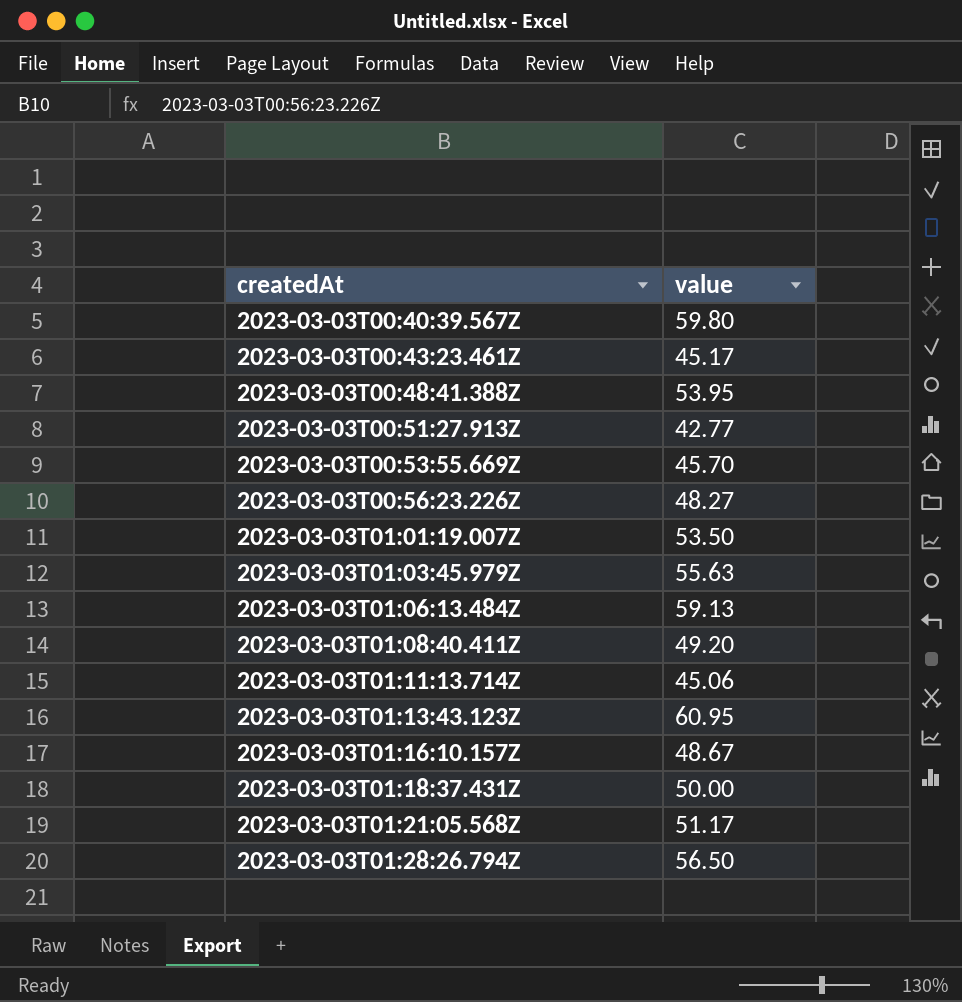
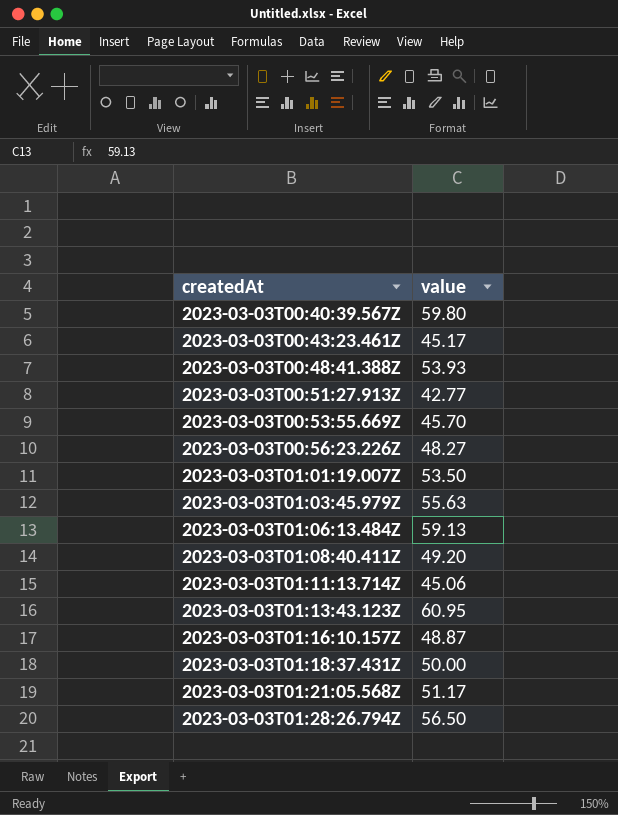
2023-03-03T00:48:41.388Z | value: 53.95 -> 53.93
2023-03-03T01:16:10.157Z | value: 48.67 -> 48.87

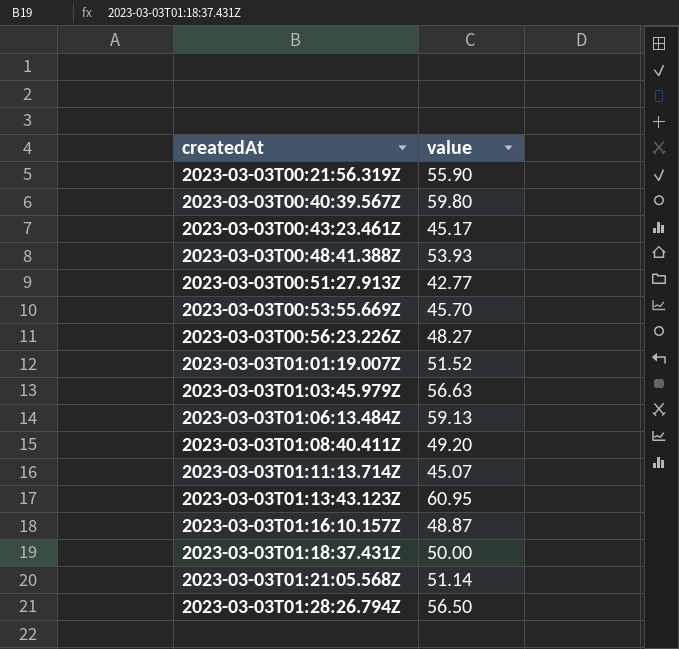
row 2023-03-03T00:21:56.319Z: none -> 55.90
2023-03-03T01:01:19.007Z | value: 53.50 -> 51.52
2023-03-03T01:03:45.979Z | value: 55.63 -> 56.63
2023-03-03T01:11:13.714Z | value: 45.06 -> 45.07
2023-03-03T01:21:05.568Z | value: 51.17 -> 51.14

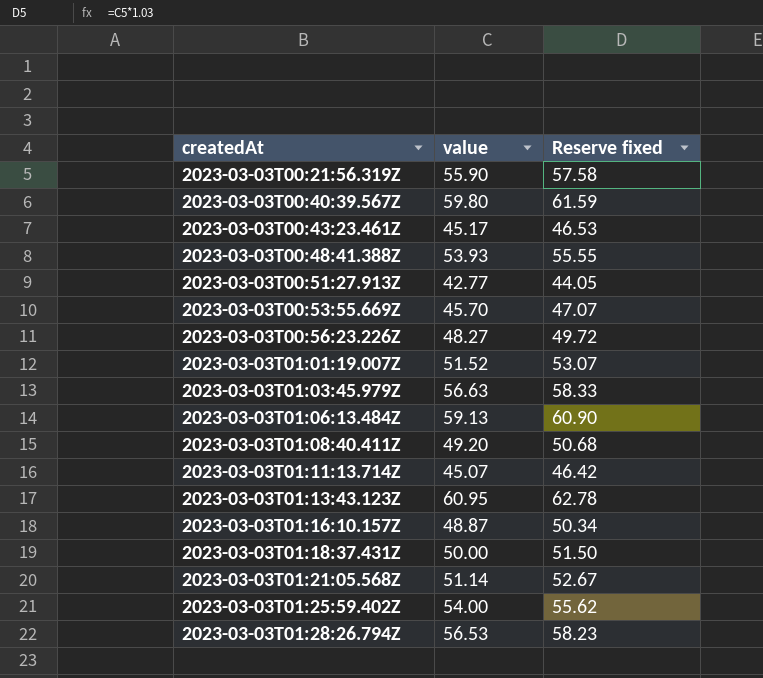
column Reserve fixed | formula: none -> [value] * 1.03
row 2023-03-03T01:25:59.402Z: none -> 54.00 | 55.62
2023-03-03T01:28:26.794Z | value: 56.50 -> 56.53

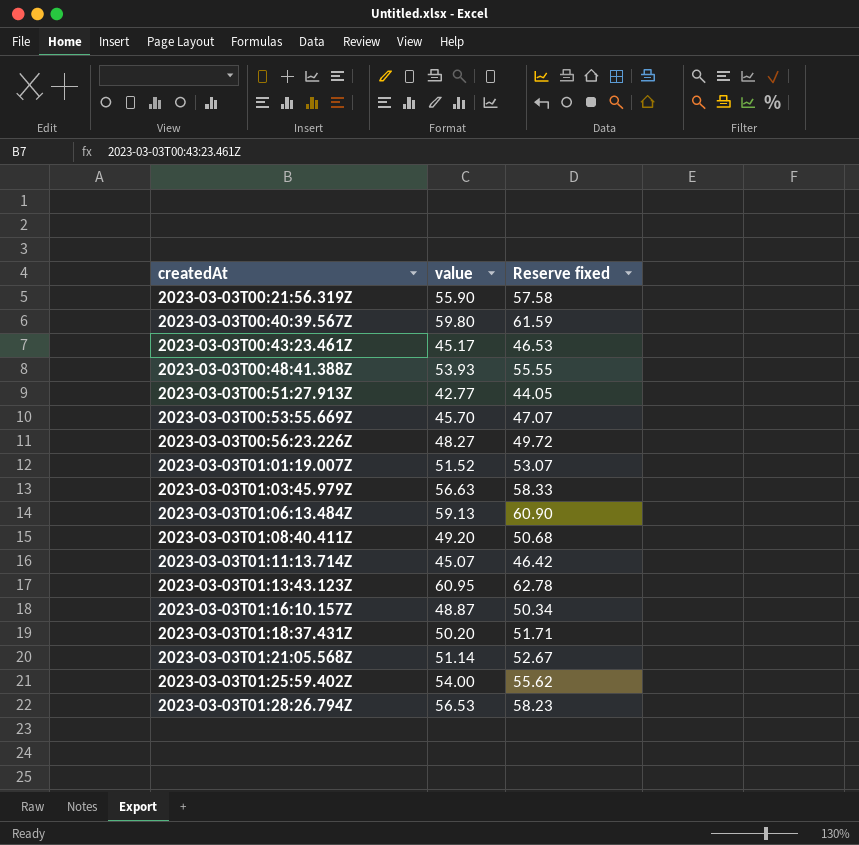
2023-03-03T01:18:37.431Z | value: 50.00 -> 50.20
2023-03-03T01:18:37.431Z | Reserve fixed: 51.50 -> 51.71

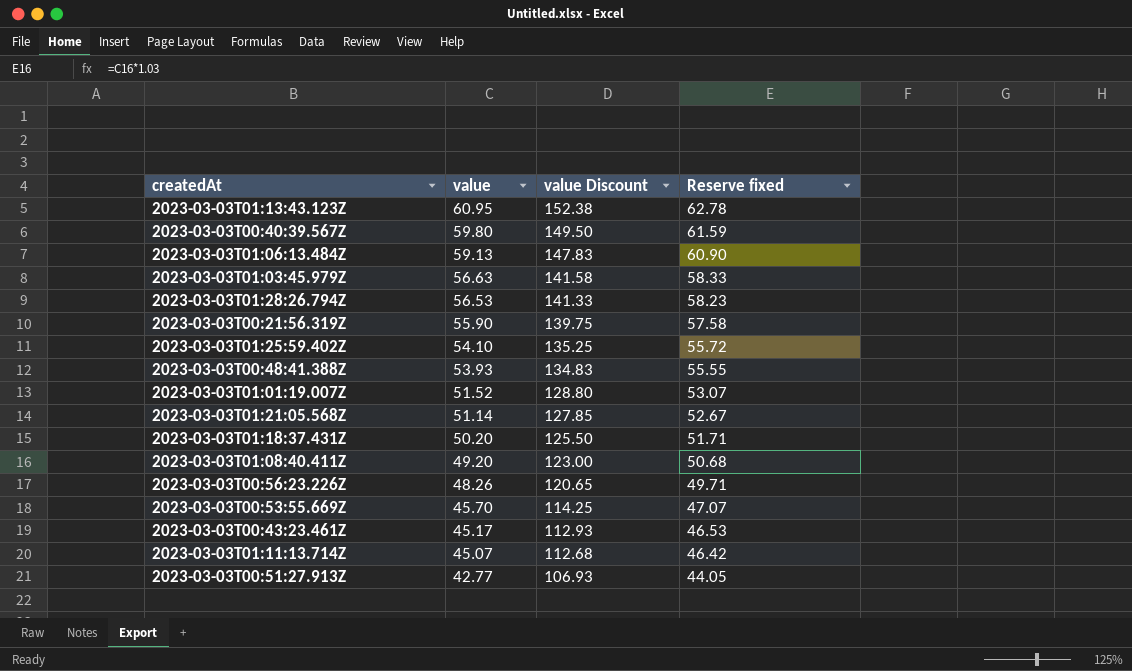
row order: createdAt ascending -> value descending
column value Discount | formula: none -> [value] * 2.5
row 2023-03-03T01:16:10.157Z: 48.87 | 50.34 -> none
2023-03-03T01:25:59.402Z | value: 54.00 -> 54.10
2023-03-03T01:25:59.402Z | Reserve fixed: 55.62 -> 55.72
2023-03-03T00:56:23.226Z | value: 48.27 -> 48.26
2023-03-03T00:56:23.226Z | Reserve fixed: 49.72 -> 49.71

